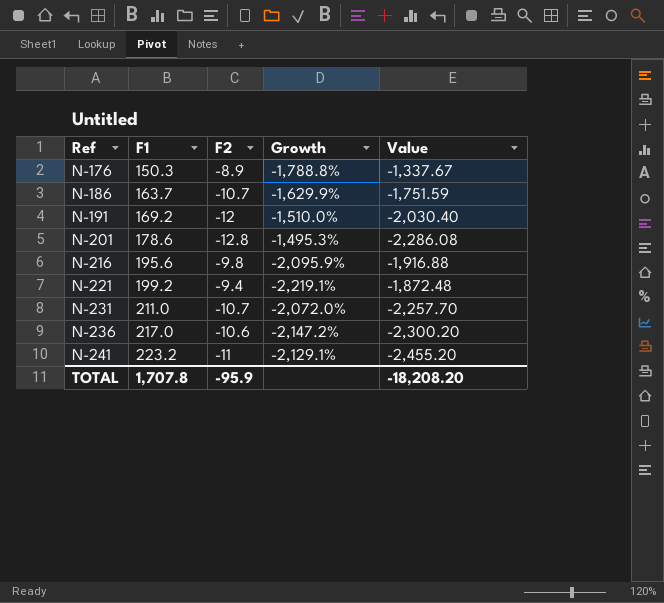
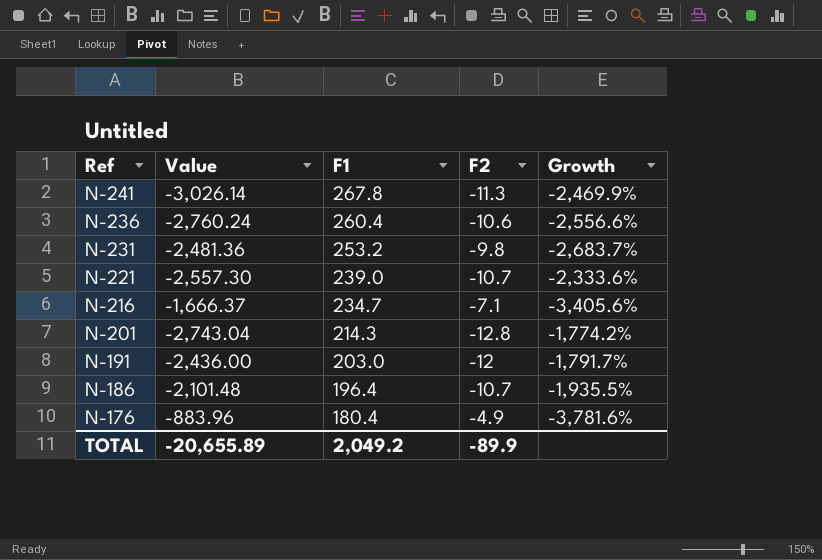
row order: Ref ascending -> Ref descending
column Value | position: 5 -> 2
N-241 | Value: -2,455.20 -> -3,026.14
N-241 | F1: 223.2 -> 267.8
N-241 | F2: -11 -> -11.3
N-241 | Growth: -2,129.1% -> -2,469.9%
N-236 | Value: -2,300.20 -> -2,760.24
N-236 | F1: 217.0 -> 260.4
N-236 | Growth: -2,147.2% -> -2,556.6%
N-231 | Value: -2,257.70 -> -2,481.36
N-231 | F1: 211.0 -> 253.2
N-231 | F2: -10.7 -> -9.8
N-231 | Growth: -2,072.0% -> -2,683.7%
N-221 | Value: -1,872.48 -> -2,557.30
N-221 | F1: 199.2 -> 239.0
N-221 | F2: -9.4 -> -10.7
N-221 | Growth: -2,219.1% -> -2,333.6%
N-216 | Value: -1,916.88 -> -1,666.37
N-216 | F1: 195.6 -> 234.7
N-216 | F2: -9.8 -> -7.1
N-216 | Growth: -2,095.9% -> -3,405.6%
N-201 | Value: -2,286.08 -> -2,743.04
N-201 | F1: 178.6 -> 214.3
N-201 | Growth: -1,495.3% -> -1,774.2%
N-191 | Value: -2,030.40 -> -2,436.00
N-191 | F1: 169.2 -> 203.0
N-191 | Growth: -1,510.0% -> -1,791.7%
N-186 | Value: -1,751.59 -> -2,101.48
N-186 | F1: 163.7 -> 196.4
N-186 | Growth: -1,629.9% -> -1,935.5%
N-176 | Value: -1,337.67 -> -883.96
N-176 | F1: 150.3 -> 180.4
N-176 | F2: -8.9 -> -4.9
N-176 | Growth: -1,788.8% -> -3,781.6%
TOTAL | Value: -18,208.20 -> -20,655.89
TOTAL | F1: 1,707.8 -> 2,049.2
TOTAL | F2: -95.9 -> -89.9

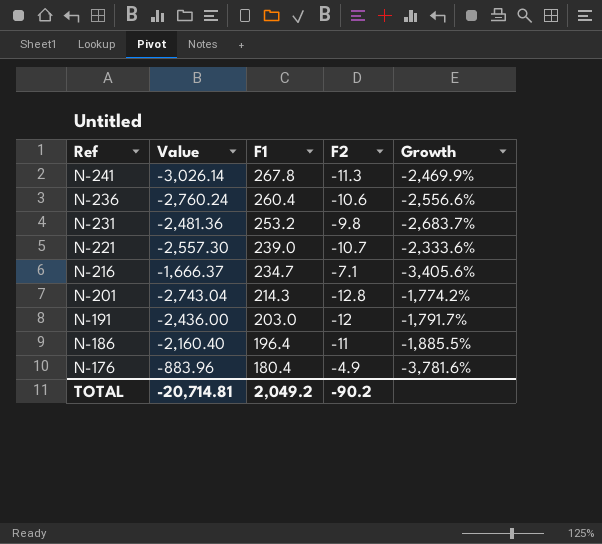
N-186 | Value: -2,101.48 -> -2,160.40
N-186 | F2: -10.7 -> -11
N-186 | Growth: -1,935.5% -> -1,885.5%
TOTAL | Value: -20,655.89 -> -20,714.81
TOTAL | F2: -89.9 -> -90.2

